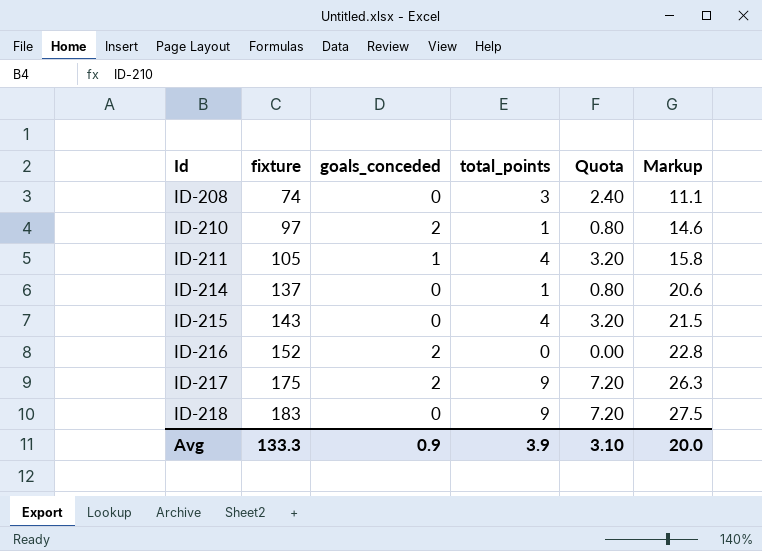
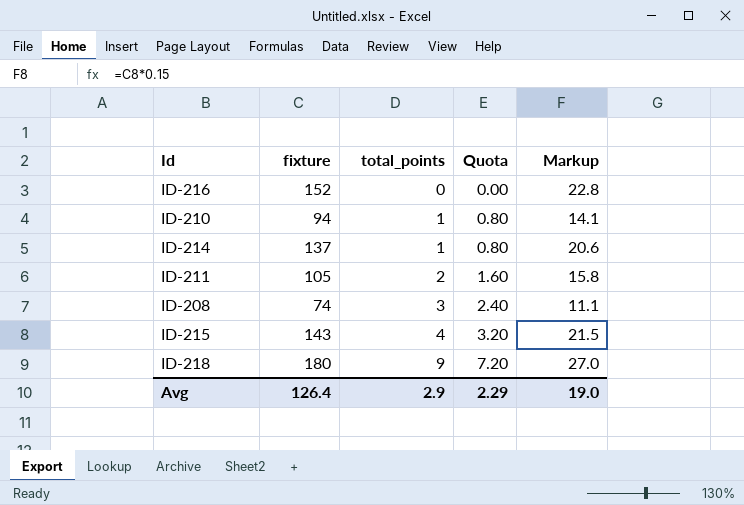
row order: Id ascending -> total_points ascending
column goals_conceded | position: 3 -> none
row ID-217: 175 | 2 | 9 | 7.20 | 26.3 -> none
ID-210 | fixture: 97 -> 94
ID-210 | Markup: 14.6 -> 14.1
ID-211 | total_points: 4 -> 2
ID-211 | Quota: 3.20 -> 1.60
ID-218 | fixture: 183 -> 180
ID-218 | Markup: 27.5 -> 27.0
Avg | fixture: 133.3 -> 126.4
Avg | total_points: 3.9 -> 2.9
Avg | Quota: 3.10 -> 2.29
Avg | Markup: 20.0 -> 19.0

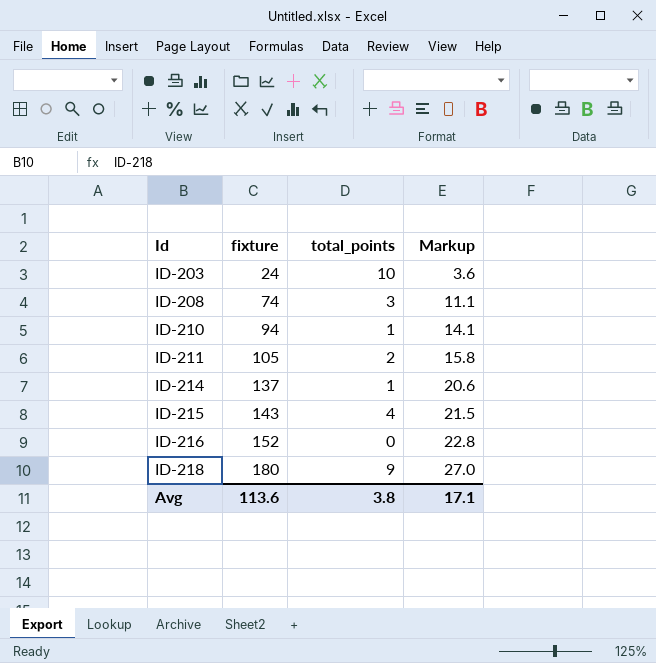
row order: total_points ascending -> Id ascending
column Quota | formula: [total_points] * 0.8 -> none
row ID-203: none -> 24 | 10 | 3.6
Avg | fixture: 126.4 -> 113.6
Avg | total_points: 2.9 -> 3.8
Avg | Markup: 19.0 -> 17.1

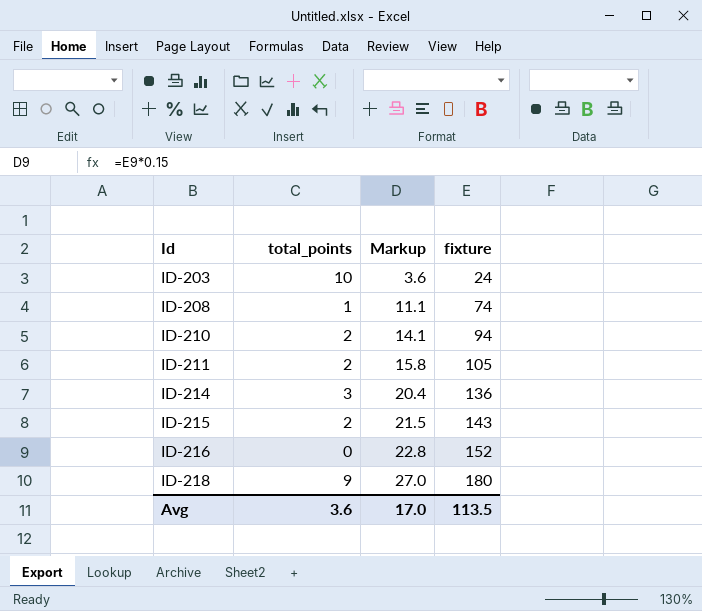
column fixture | position: 2 -> 4
ID-208 | total_points: 3 -> 1
ID-210 | total_points: 1 -> 2
ID-214 | total_points: 1 -> 3
ID-214 | Markup: 20.6 -> 20.4
ID-214 | fixture: 137 -> 136
ID-215 | total_points: 4 -> 2
Avg | total_points: 3.8 -> 3.6
Avg | Markup: 17.1 -> 17.0
Avg | fixture: 113.6 -> 113.5

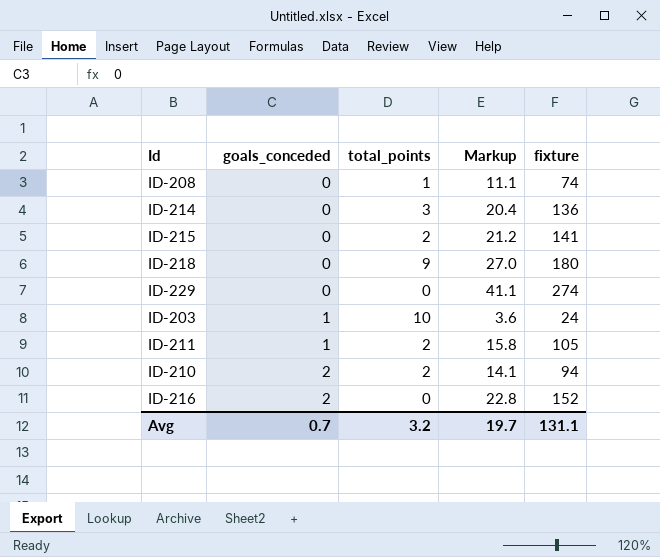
row order: Id ascending -> goals_conceded ascending
column goals_conceded | position: none -> 2
ID-215 | Markup: 21.5 -> 21.2
ID-215 | fixture: 143 -> 141
row ID-229: none -> 0 | 0 | 41.1 | 274
Avg | total_points: 3.6 -> 3.2
Avg | Markup: 17.0 -> 19.7
Avg | fixture: 113.5 -> 131.1

